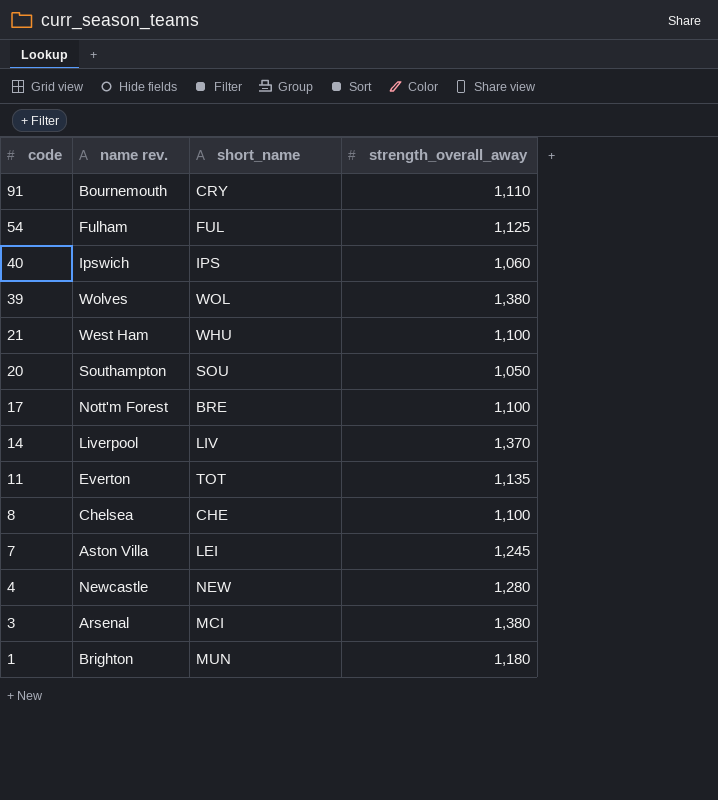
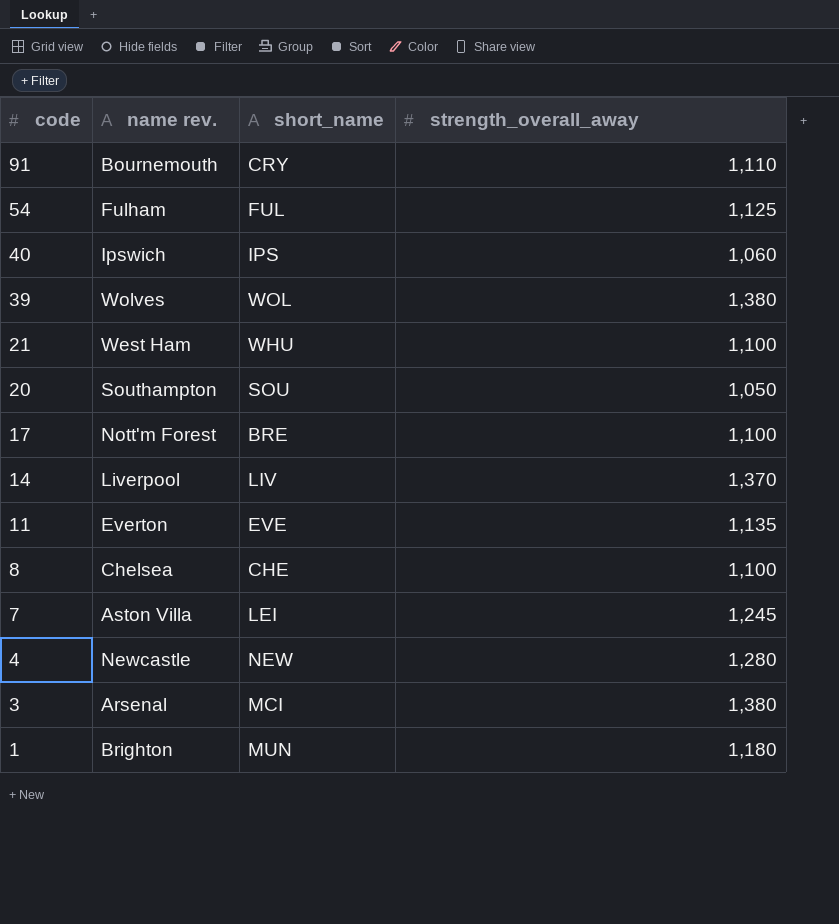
11 | short_name: TOT -> EVE

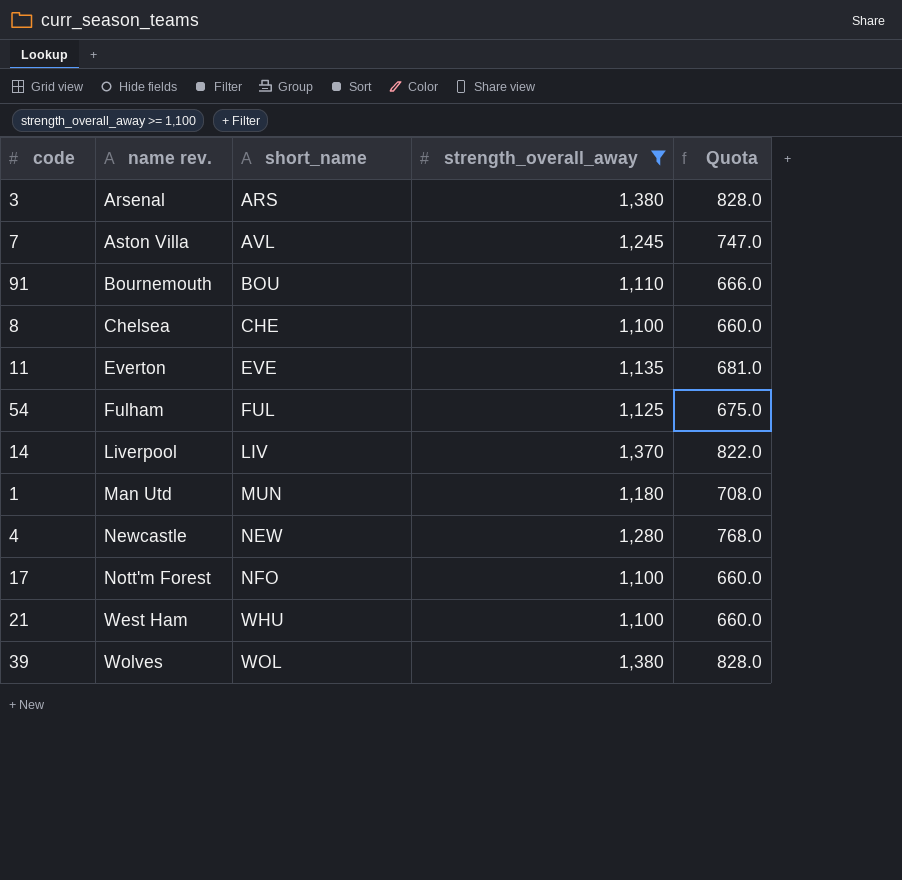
filter: none -> strength_overall_away >= 1,100
row order: code descending -> name rev. ascending
column Quota | formula: none -> [strength_overall_away] * 0.6
3 | short_name: MCI -> ARS
7 | short_name: LEI -> AVL
91 | short_name: CRY -> BOU
1 | name rev.: Brighton -> Man Utd
17 | short_name: BRE -> NFO

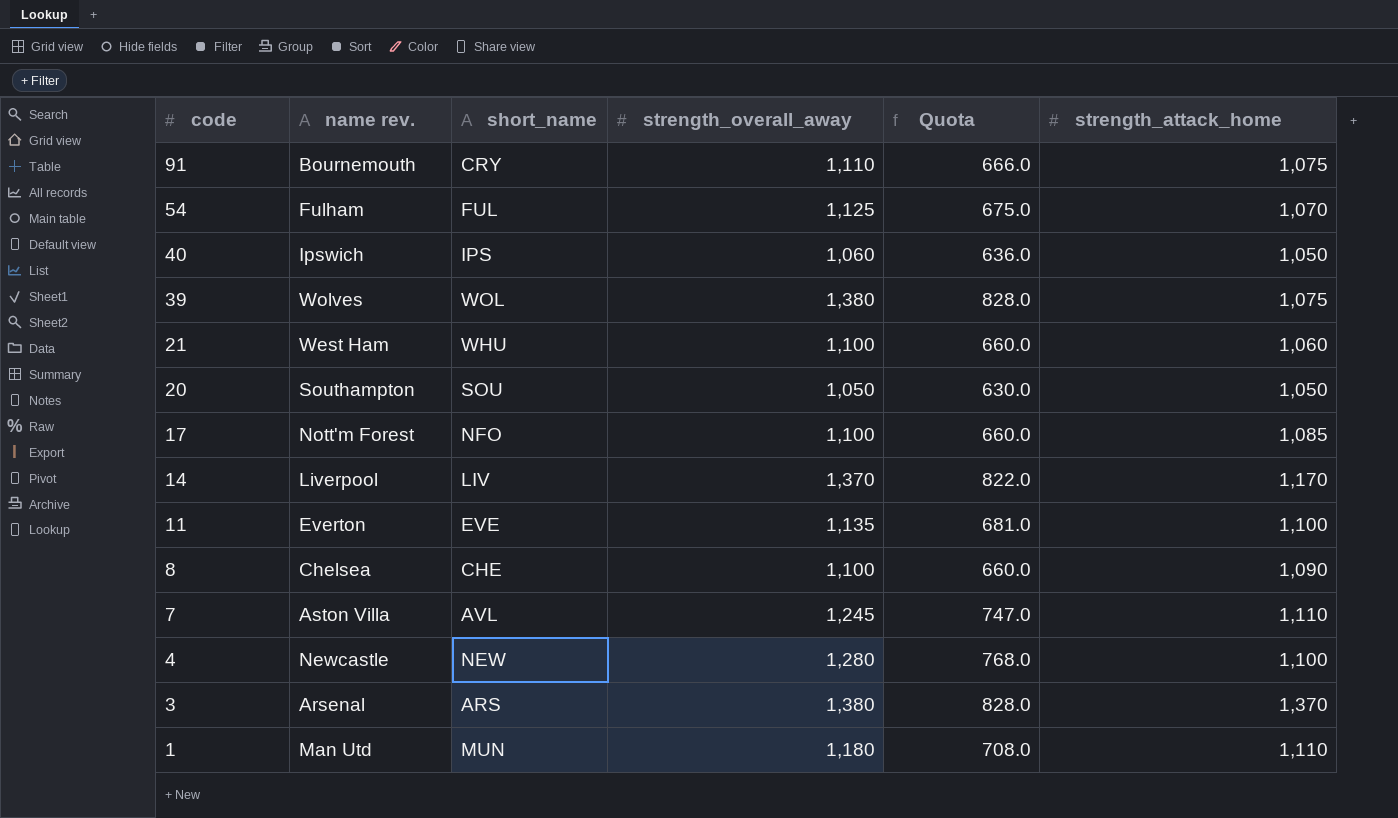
filter: strength_overall_away >= 1,100 -> none
row order: name rev. ascending -> code descending
column strength_attack_home | position: none -> 6
91 | short_name: BOU -> CRY

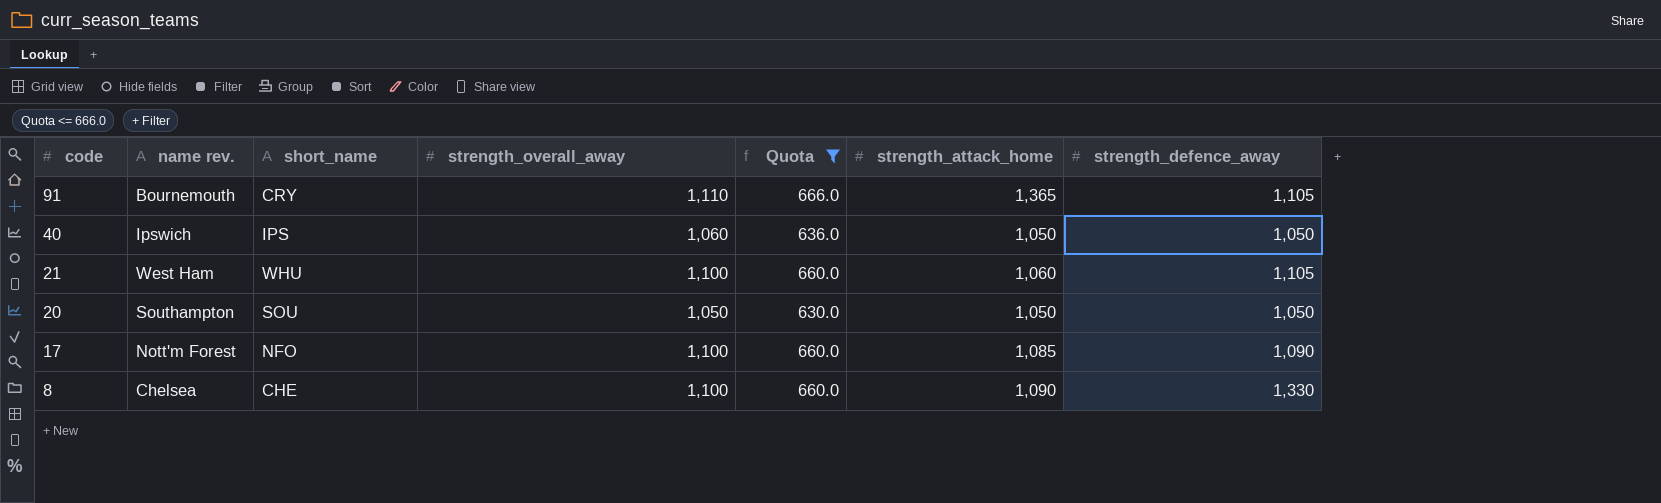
filter: none -> Quota <= 666.0
column strength_defence_away | position: none -> 7
91 | strength_attack_home: 1,075 -> 1,365

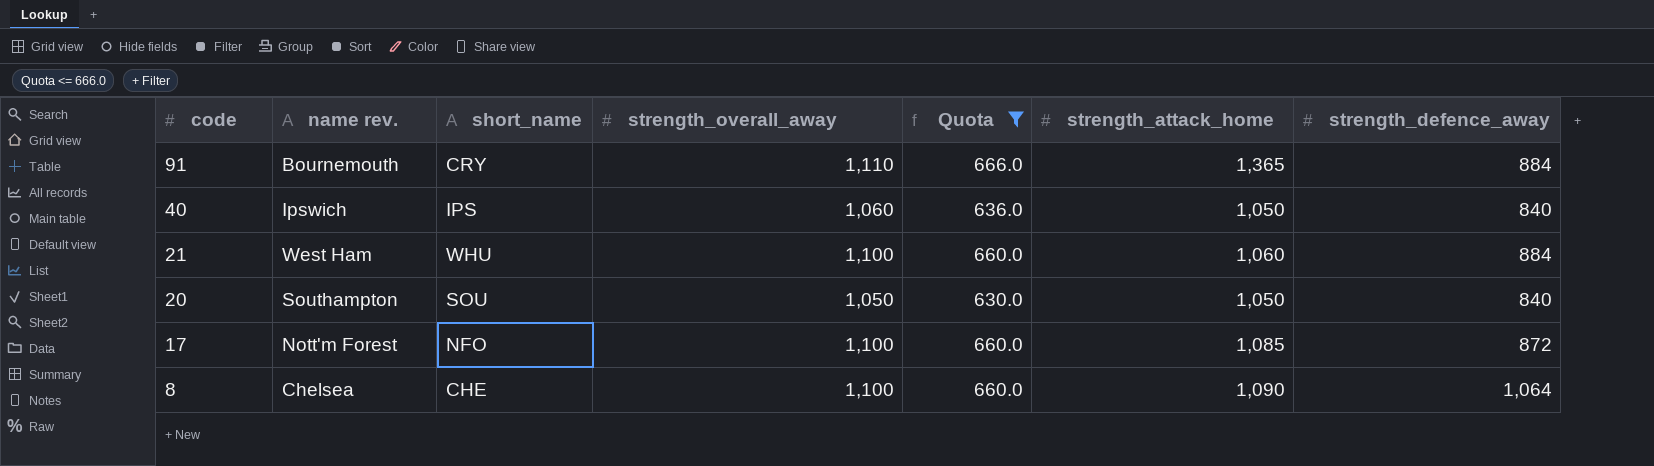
91 | strength_defence_away: 1,105 -> 884
40 | strength_defence_away: 1,050 -> 840
21 | strength_defence_away: 1,105 -> 884
20 | strength_defence_away: 1,050 -> 840
17 | strength_defence_away: 1,090 -> 872
8 | strength_defence_away: 1,330 -> 1,064

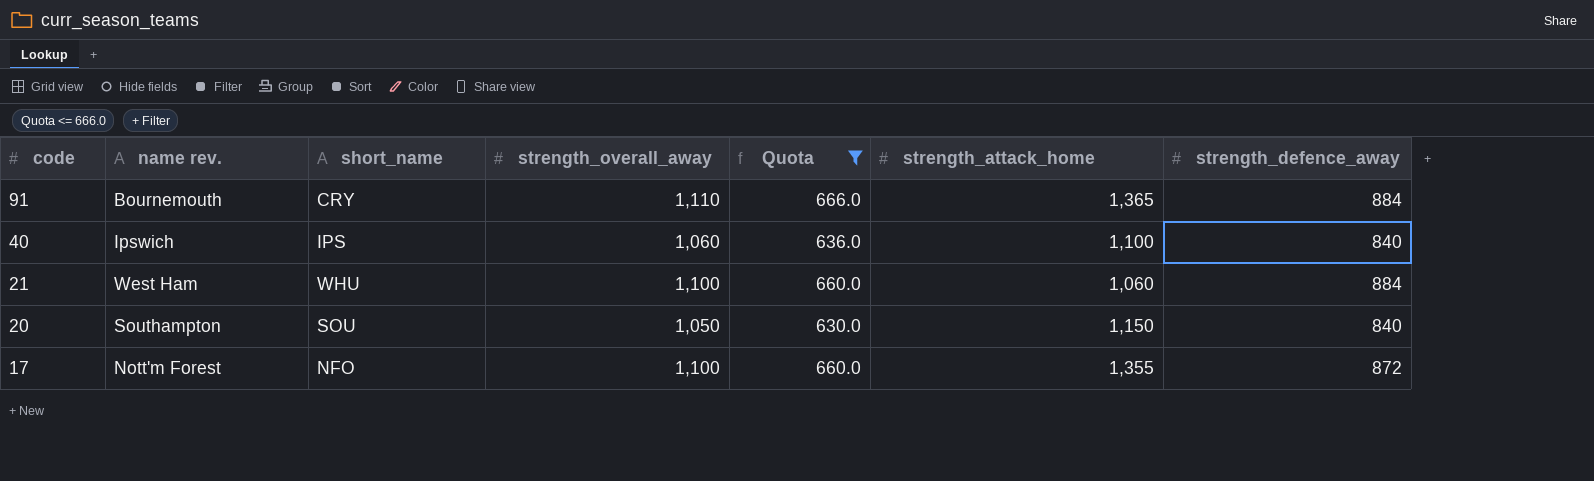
row 8: Chelsea | CHE | 1,100 | 660.0 | 1,090 | 1,064 -> none
40 | strength_attack_home: 1,050 -> 1,100
20 | strength_attack_home: 1,050 -> 1,150
17 | strength_attack_home: 1,085 -> 1,355

